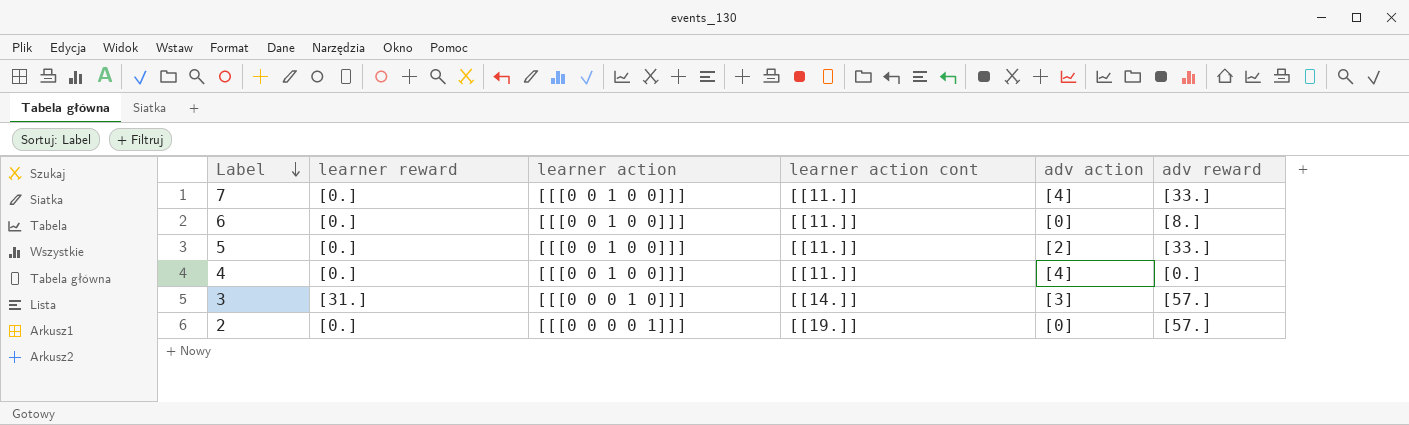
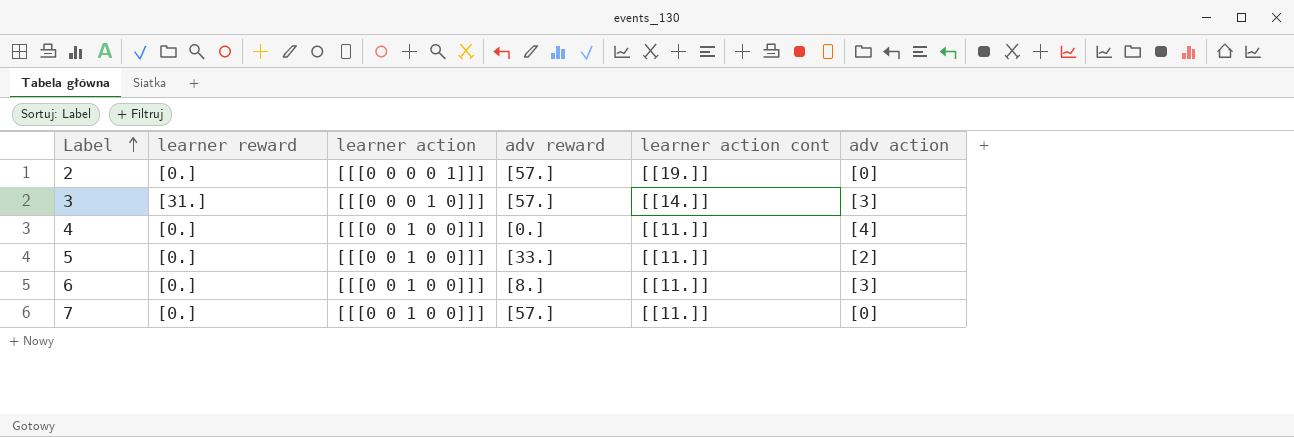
row order: Label descending -> Label ascending
column adv reward | position: 6 -> 4
6 | adv action: [0] -> [3]
7 | adv reward: [33.] -> [57.]
7 | adv action: [4] -> [0]

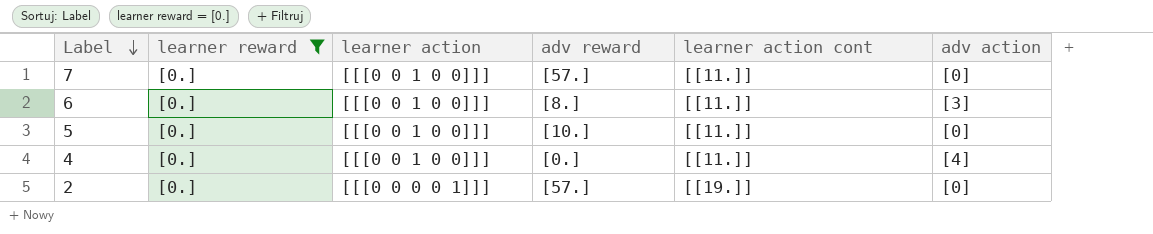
filter: none -> learner reward = [0.]
row order: Label ascending -> Label descending
5 | adv reward: [33.] -> [10.]
5 | adv action: [2] -> [0]

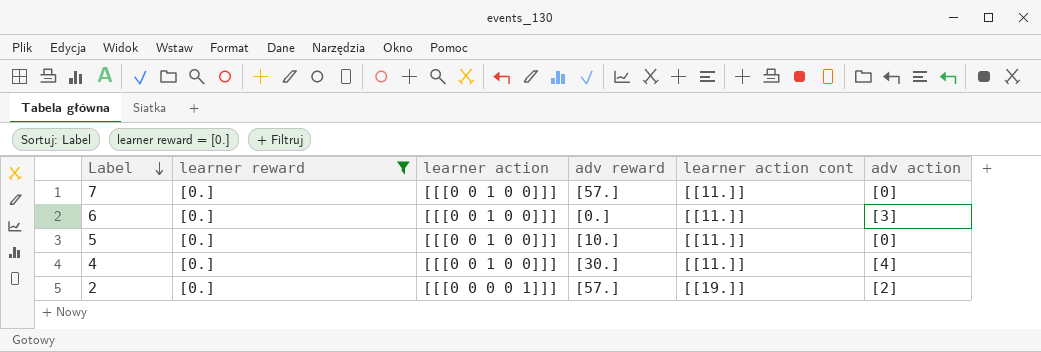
6 | adv reward: [8.] -> [0.]
4 | adv reward: [0.] -> [30.]
2 | adv action: [0] -> [2]

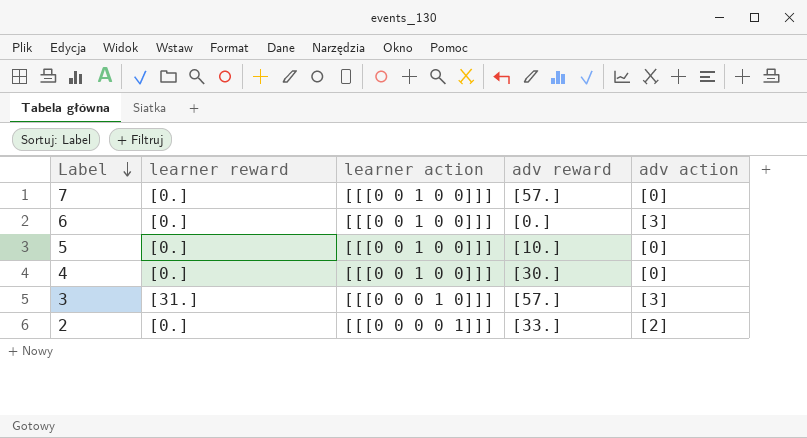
filter: learner reward = [0.] -> none
column learner action cont | position: 5 -> none
4 | adv action: [4] -> [0]
2 | adv reward: [57.] -> [33.]

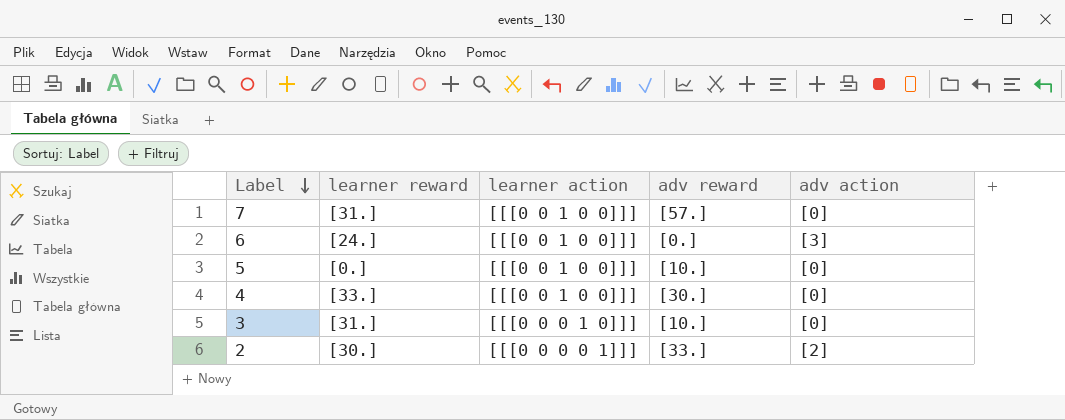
7 | learner reward: [0.] -> [31.]
6 | learner reward: [0.] -> [24.]
4 | learner reward: [0.] -> [33.]
3 | adv reward: [57.] -> [10.]
3 | adv action: [3] -> [0]
2 | learner reward: [0.] -> [30.]

